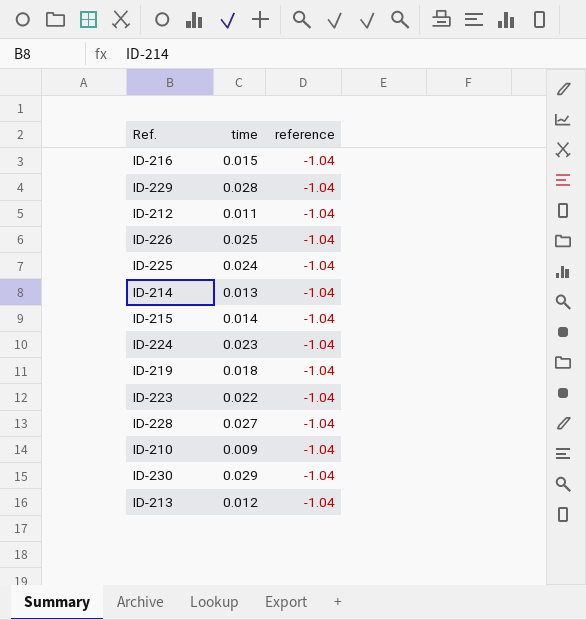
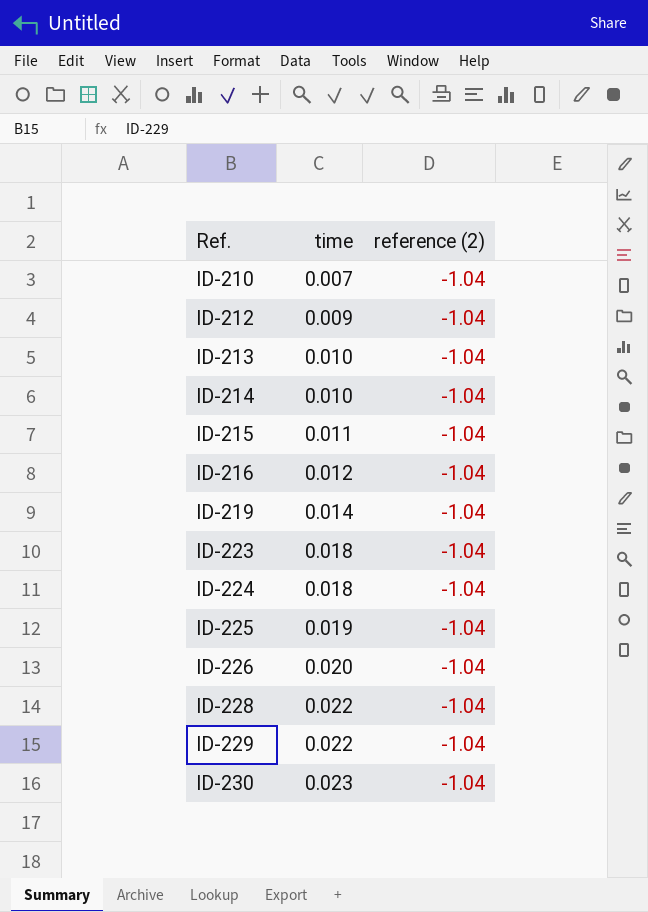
row order: none -> Ref. ascending
column name: reference -> reference (2)
ID-210 | time: 0.009 -> 0.007
ID-212 | time: 0.011 -> 0.009
ID-213 | time: 0.012 -> 0.010
ID-214 | time: 0.013 -> 0.010
ID-215 | time: 0.014 -> 0.011
ID-216 | time: 0.015 -> 0.012
ID-219 | time: 0.018 -> 0.014
ID-223 | time: 0.022 -> 0.018
ID-224 | time: 0.023 -> 0.018
ID-225 | time: 0.024 -> 0.019
ID-226 | time: 0.025 -> 0.020
ID-228 | time: 0.027 -> 0.022
ID-229 | time: 0.028 -> 0.022
ID-230 | time: 0.029 -> 0.023

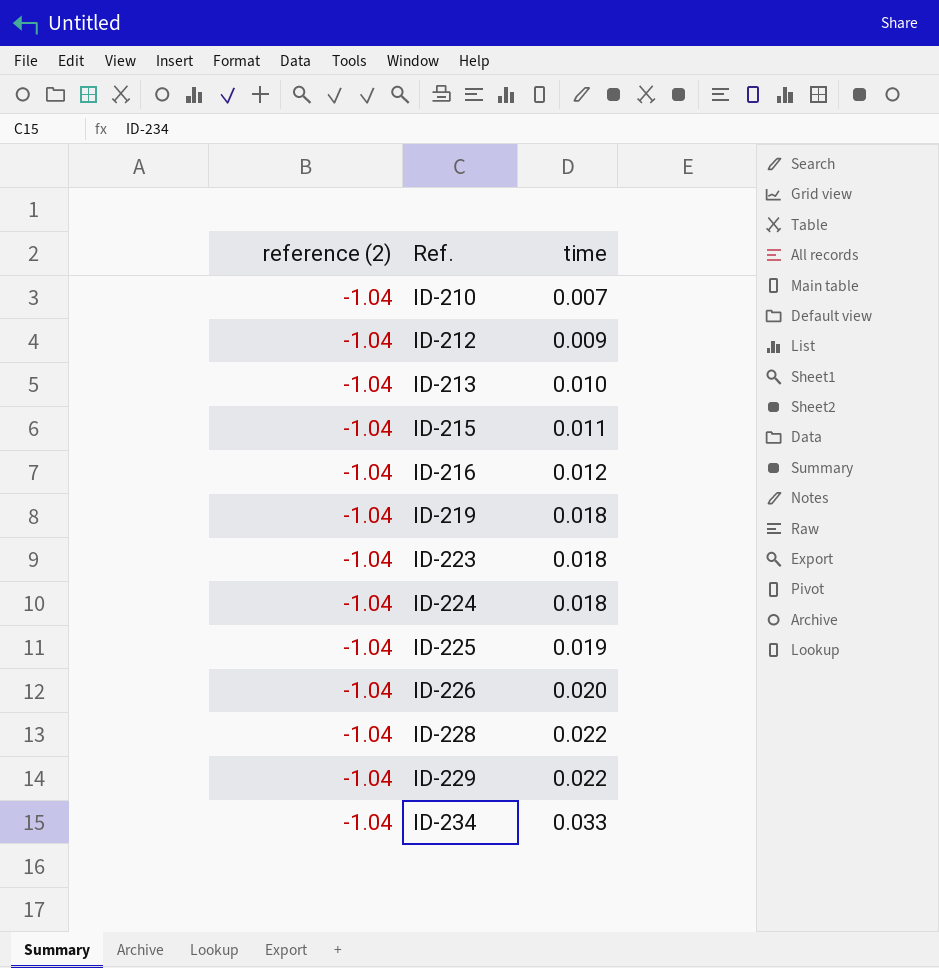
column reference (2) | position: 3 -> 1
row ID-214: 0.010 | -1.04 -> none
row ID-230: 0.023 | -1.04 -> none
ID-219 | time: 0.014 -> 0.018
row ID-234: none -> -1.04 | 0.033

